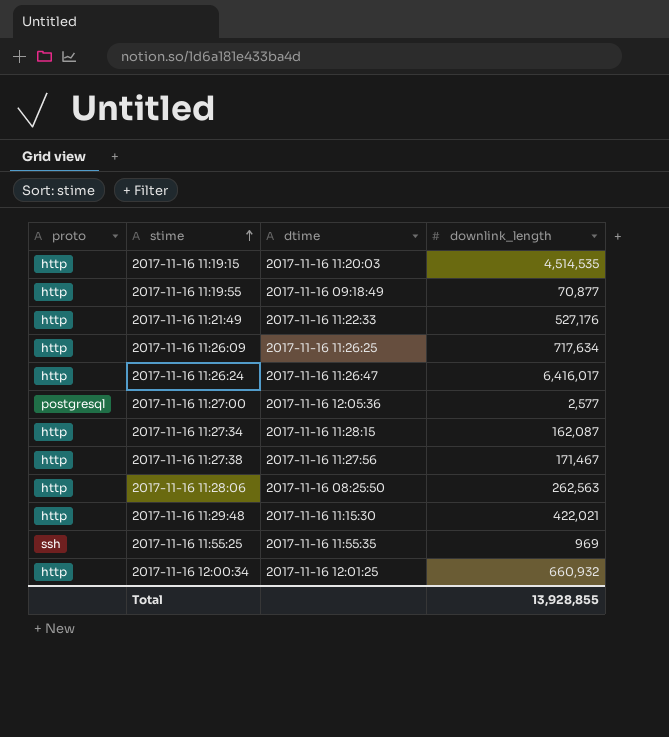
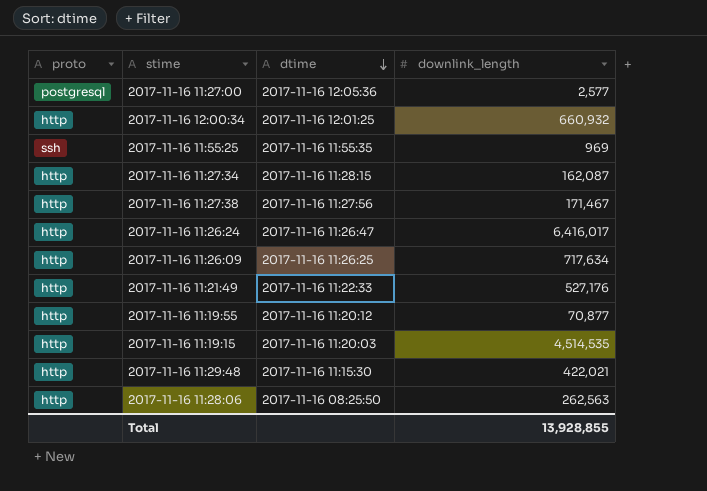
row order: stime ascending -> dtime descending
2017-11-16 11:19:55 | dtime: 2017-11-16 09:18:49 -> 2017-11-16 11:20:12

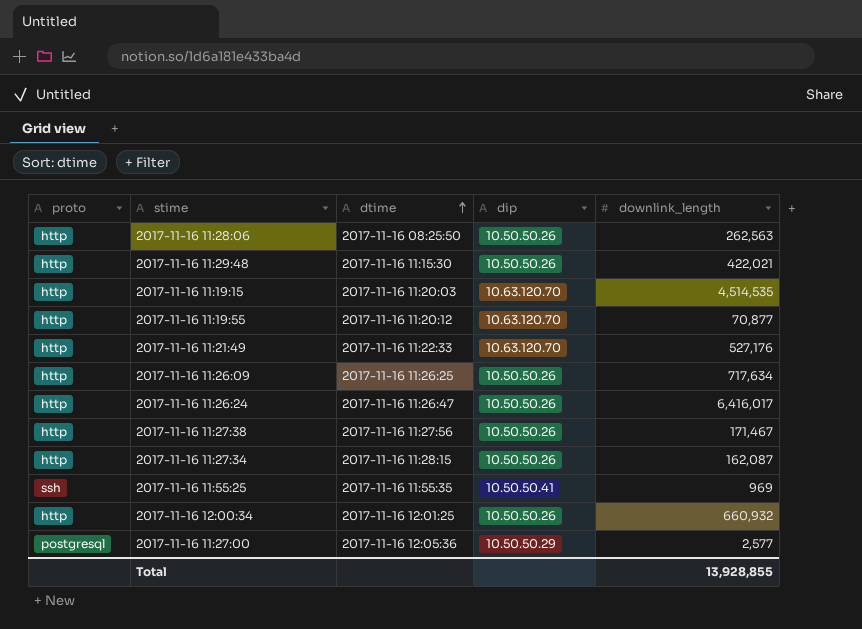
row order: dtime descending -> dtime ascending
column dip | position: none -> 4

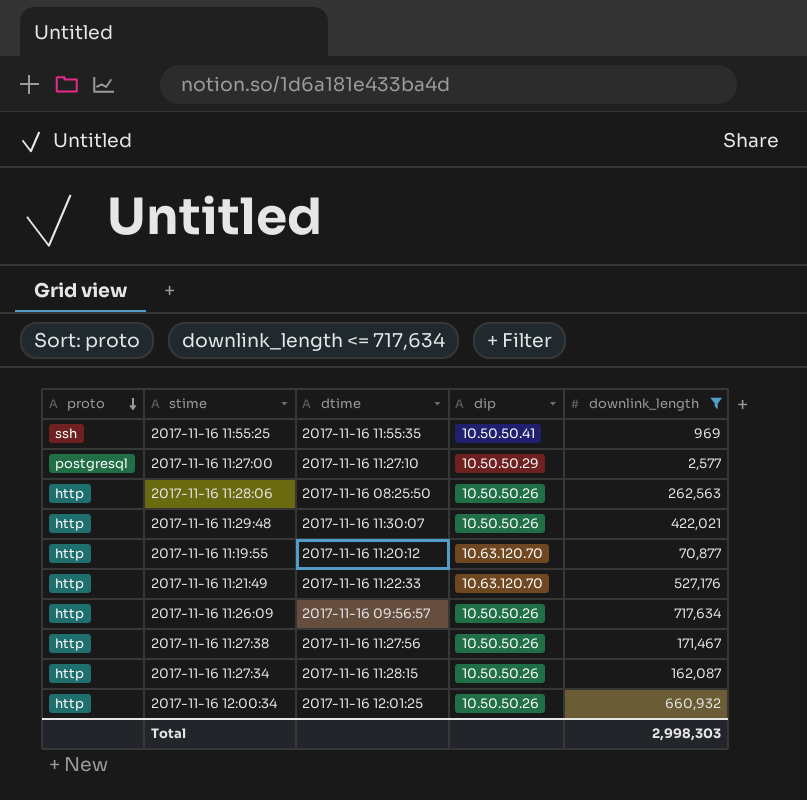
filter: none -> downlink_length <= 717,634
row order: dtime ascending -> proto descending
2017-11-16 11:27:00 | dtime: 2017-11-16 12:05:36 -> 2017-11-16 11:27:10
2017-11-16 11:29:48 | dtime: 2017-11-16 11:15:30 -> 2017-11-16 11:30:07
2017-11-16 11:26:09 | dtime: 2017-11-16 11:26:25 -> 2017-11-16 09:56:57
Total | downlink_length: 13,928,855 -> 2,998,303

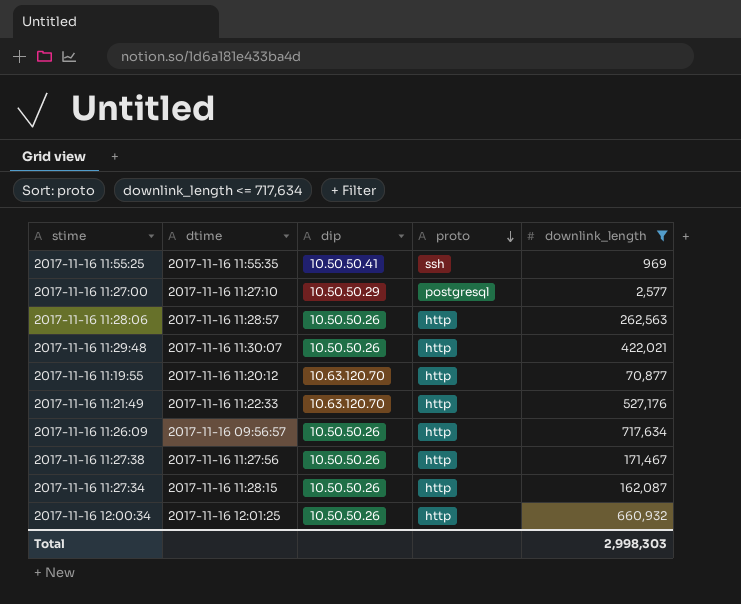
column proto | position: 1 -> 4
2017-11-16 11:28:06 | dtime: 2017-11-16 08:25:50 -> 2017-11-16 11:28:57

